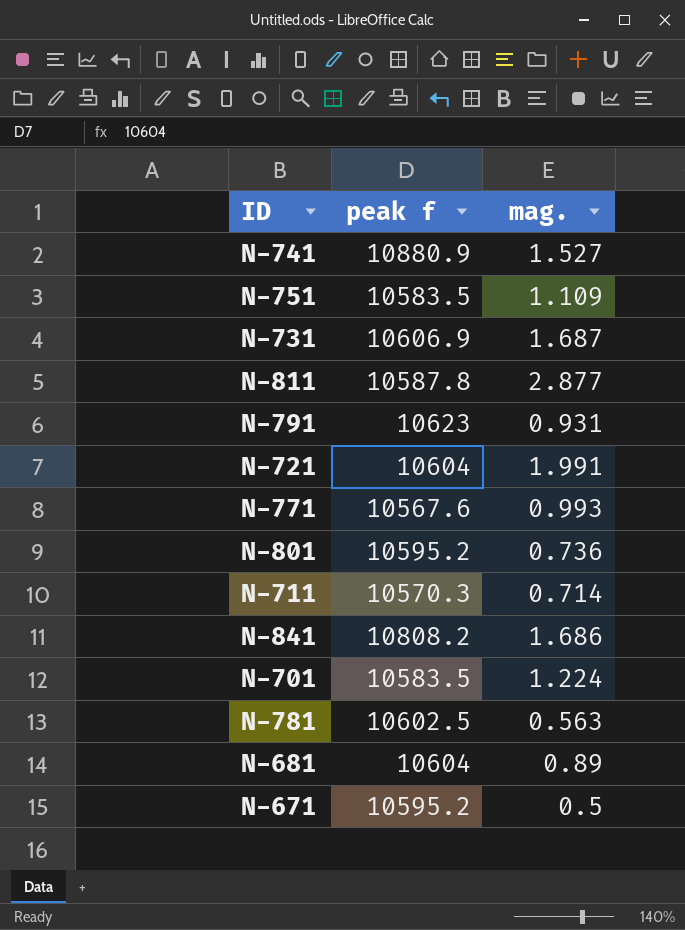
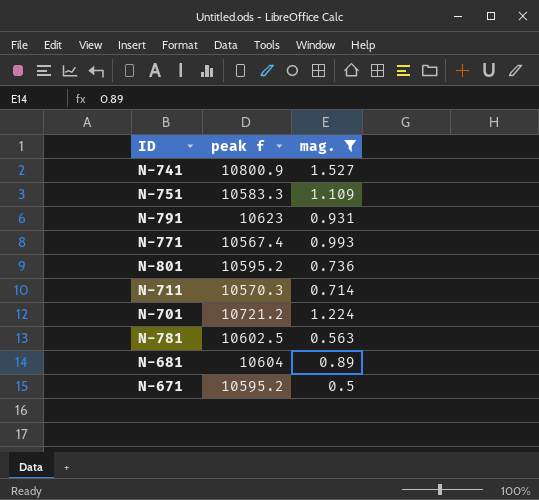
filter: none -> mag. <= 1.527
N-741 | peak f: 10880.9 -> 10800.9
N-751 | peak f: 10583.5 -> 10583.3
N-771 | peak f: 10567.6 -> 10567.4
N-701 | peak f: 10583.5 -> 10721.2

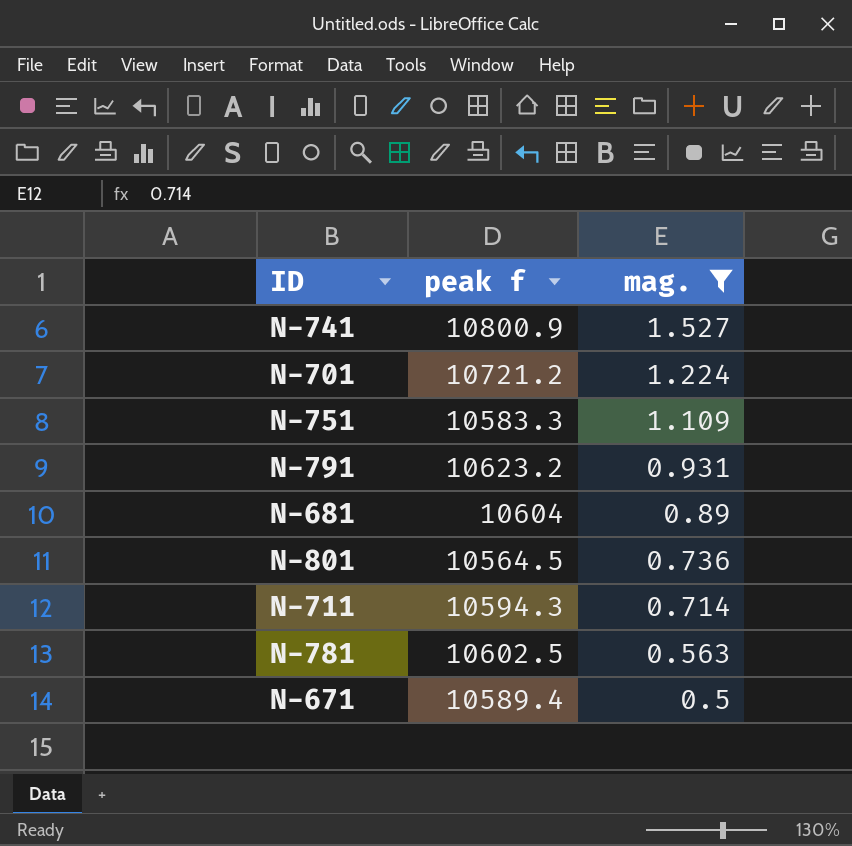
row order: none -> mag. descending
row N-771: 10567.4 | 0.993 -> none
N-791 | peak f: 10623 -> 10623.2
N-801 | peak f: 10595.2 -> 10564.5
N-711 | peak f: 10570.3 -> 10594.3
N-671 | peak f: 10595.2 -> 10589.4

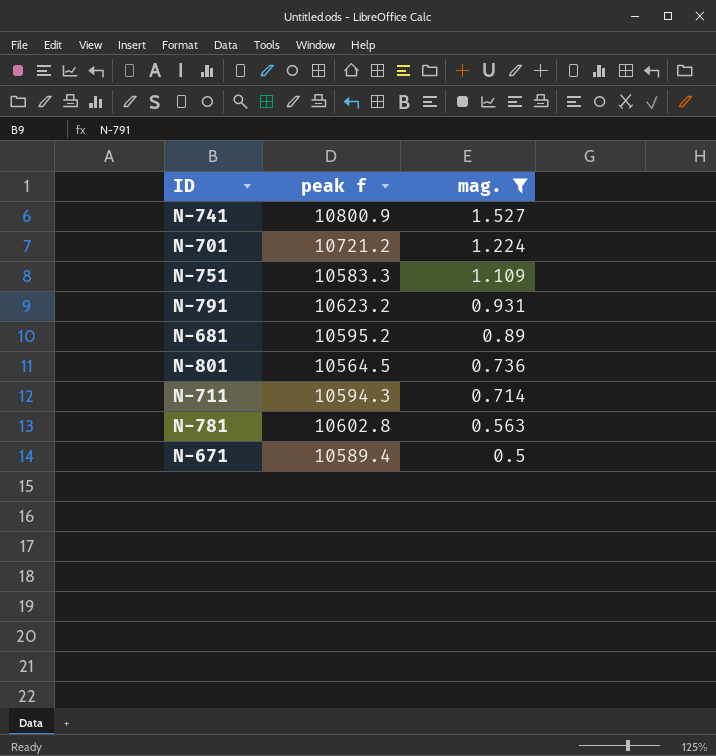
N-681 | peak f: 10604 -> 10595.2
N-781 | peak f: 10602.5 -> 10602.8

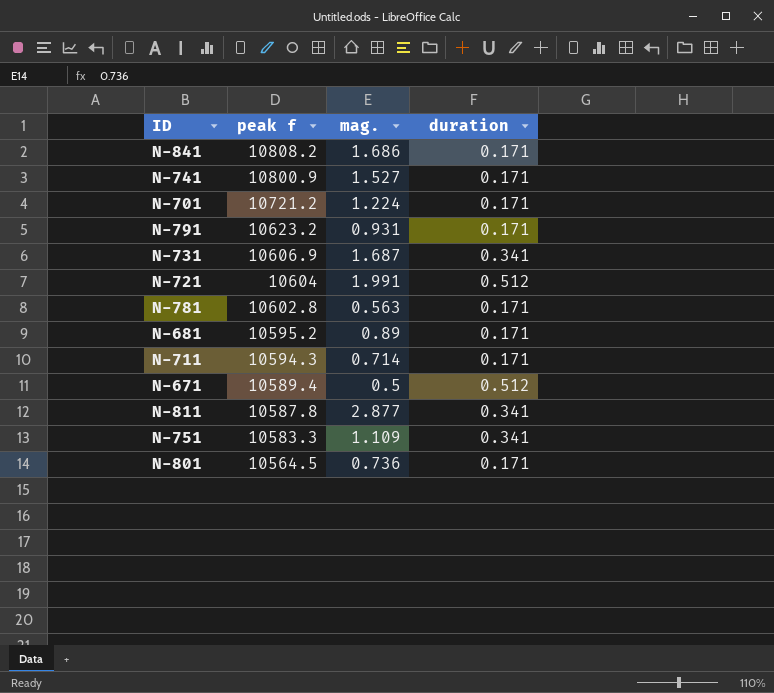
filter: mag. <= 1.527 -> none
row order: mag. descending -> peak f descending
column duration | position: none -> 4

